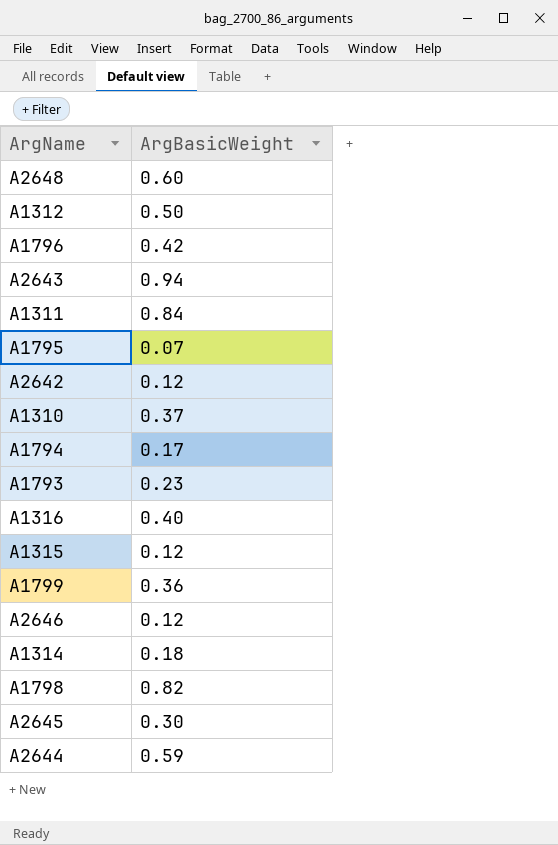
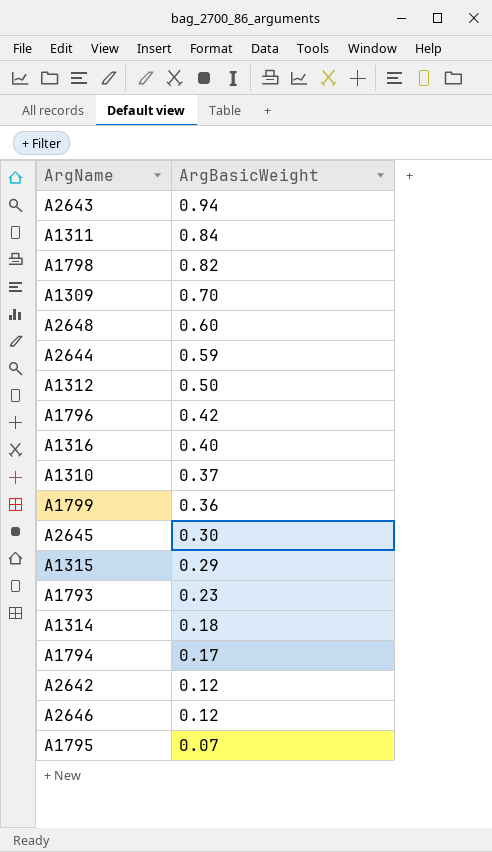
row order: none -> ArgBasicWeight descending
row A1309: none -> 0.70
A1315 | ArgBasicWeight: 0.12 -> 0.29

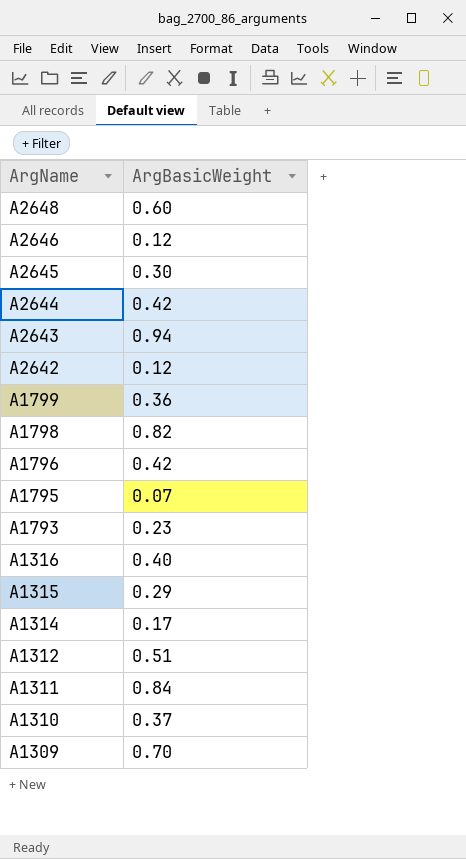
row order: ArgBasicWeight descending -> ArgName descending
row A1794: 0.17 -> none
A2644 | ArgBasicWeight: 0.59 -> 0.42
A1314 | ArgBasicWeight: 0.18 -> 0.17
A1312 | ArgBasicWeight: 0.50 -> 0.51

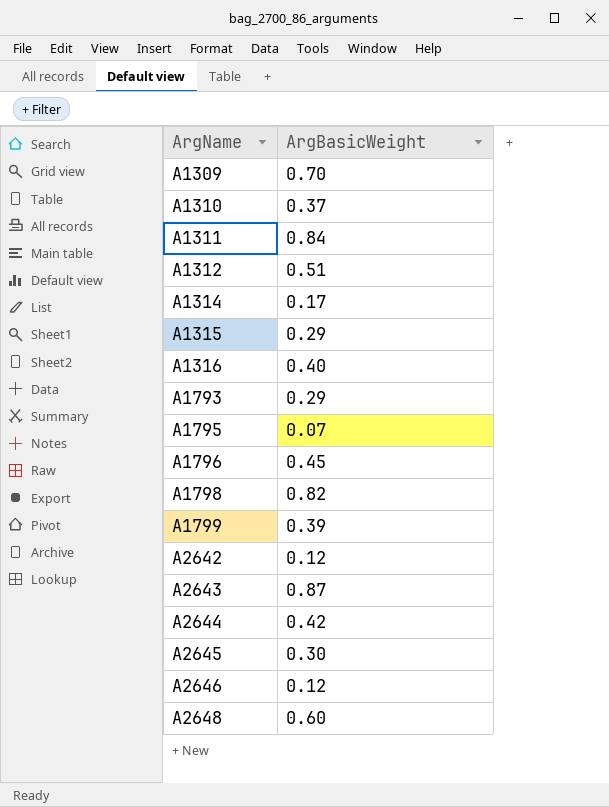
row order: ArgName descending -> ArgName ascending
A1793 | ArgBasicWeight: 0.23 -> 0.29
A1796 | ArgBasicWeight: 0.42 -> 0.45
A1799 | ArgBasicWeight: 0.36 -> 0.39
A2643 | ArgBasicWeight: 0.94 -> 0.87

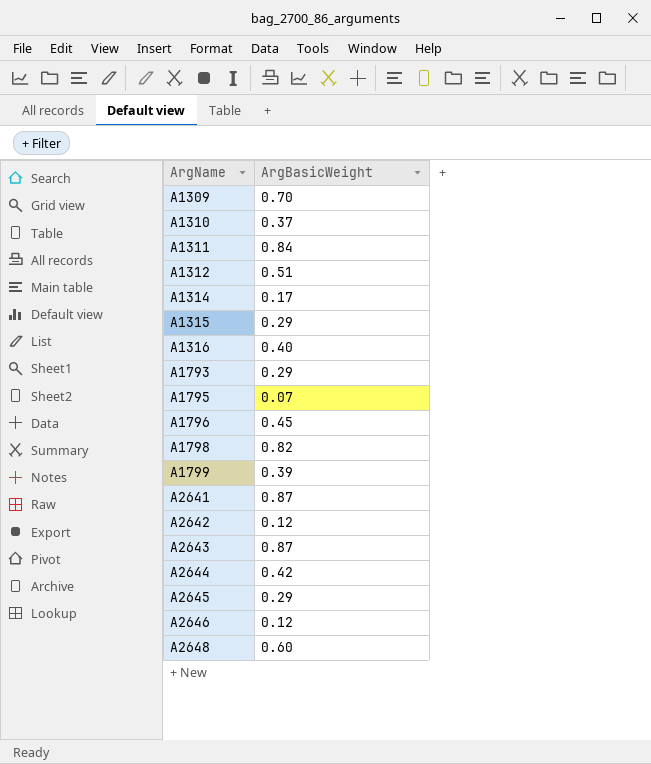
row A2641: none -> 0.87
A2645 | ArgBasicWeight: 0.30 -> 0.29

